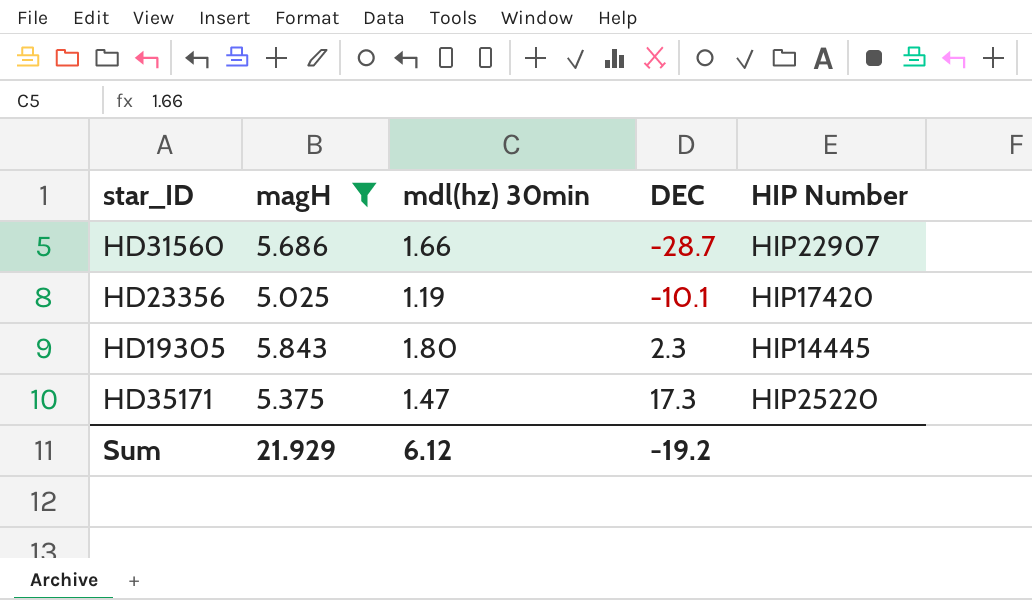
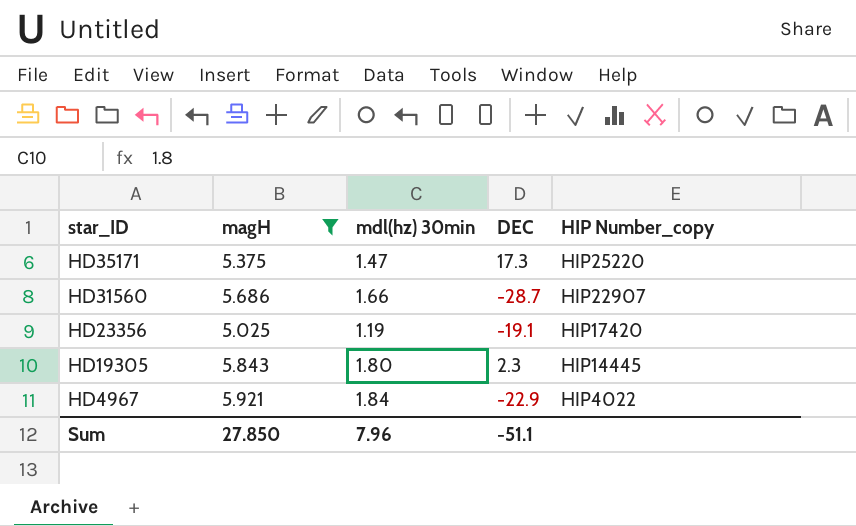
row order: DEC ascending -> star_ID descending
column name: HIP Number -> HIP Number_copy
HD23356 | DEC: -10.1 -> -19.1
row HD4967: none -> 5.921 | 1.84 | -22.9 | HIP4022
Sum | magH: 21.929 -> 27.850
Sum | mdl(hz) 30min: 6.12 -> 7.96
Sum | DEC: -19.2 -> -51.1

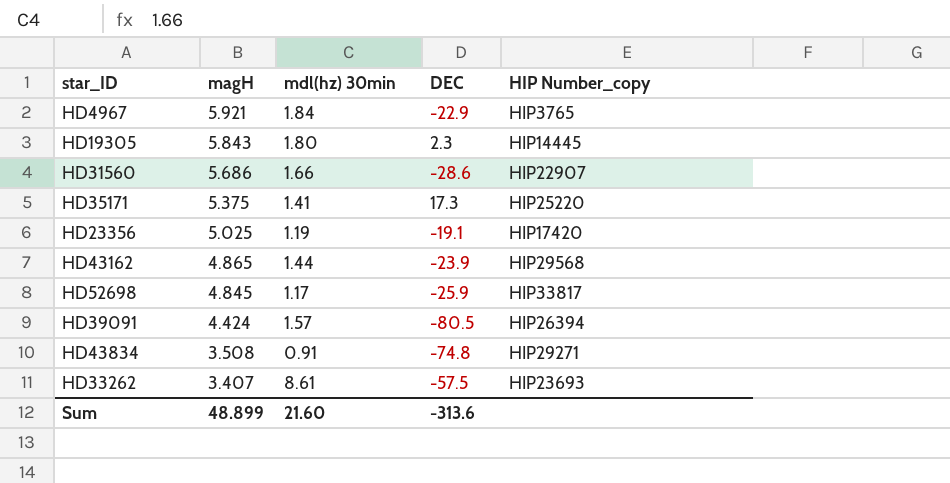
filter: magH >= 5.025 -> none
row order: star_ID descending -> magH descending
HD4967 | HIP Number_copy: HIP4022 -> HIP3765
HD31560 | DEC: -28.7 -> -28.6
HD35171 | mdl(hz) 30min: 1.47 -> 1.41
Sum | magH: 27.850 -> 48.899
Sum | mdl(hz) 30min: 7.96 -> 21.60
Sum | DEC: -51.1 -> -313.6

